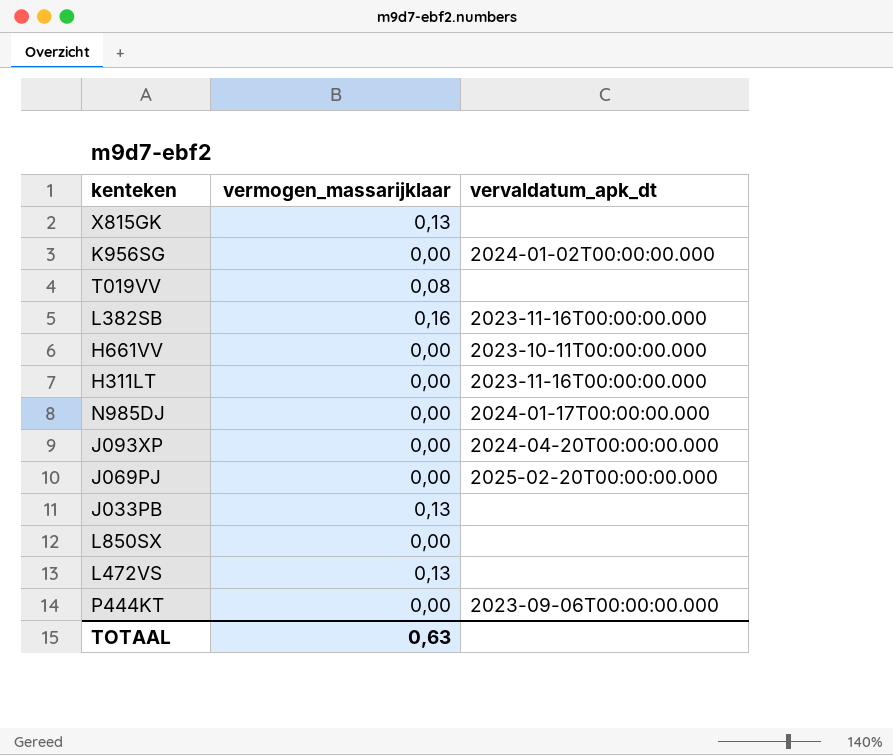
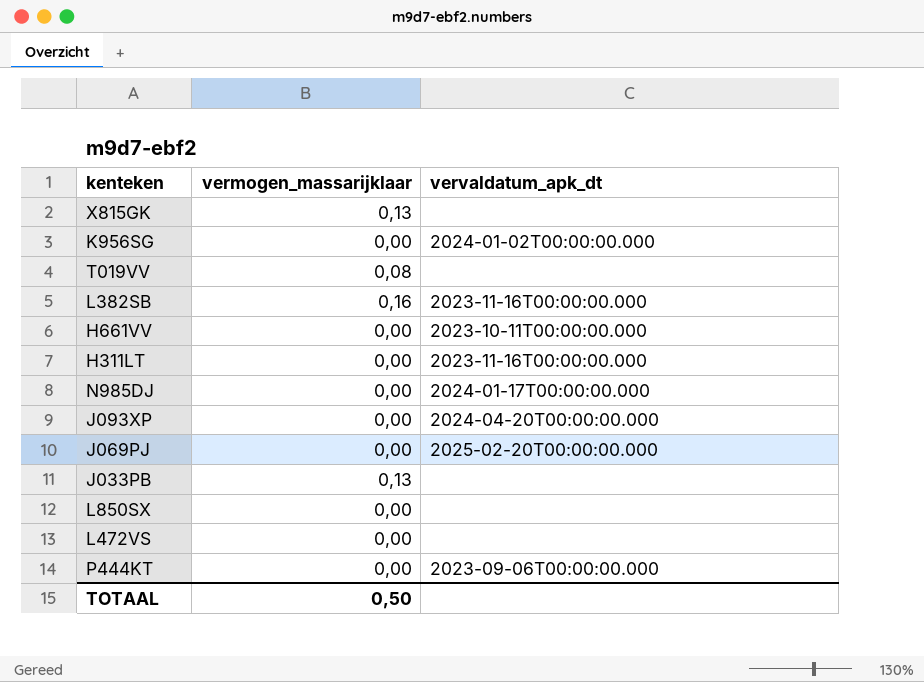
L472VS | vermogen_massarijklaar: 0,13 -> 0,00
TOTAAL | vermogen_massarijklaar: 0,63 -> 0,50

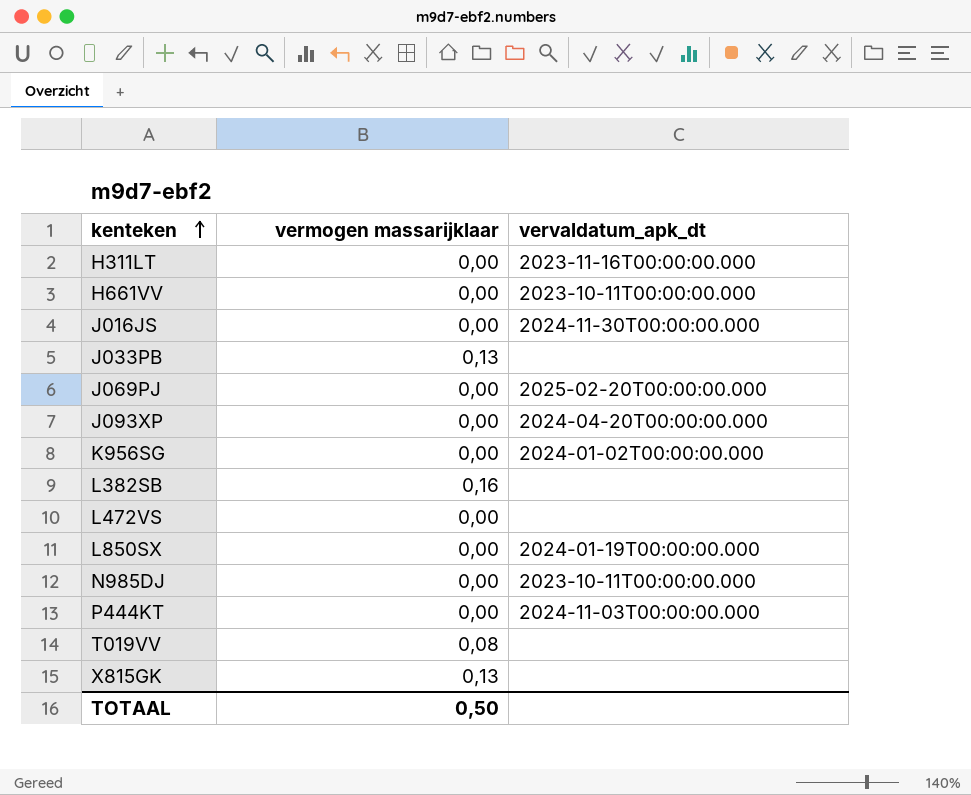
row order: none -> kenteken ascending
column name: vermogen_massarijklaar -> vermogen massarijklaar
row J016JS: none -> 0,00 | 2024-11-30T00:00:00.000
L382SB | vervaldatum_apk_dt: 2023-11-16T00:00:00.000 -> none
L850SX | vervaldatum_apk_dt: none -> 2024-01-19T00:00:00.000
N985DJ | vervaldatum_apk_dt: 2024-01-17T00:00:00.000 -> 2023-10-11T00:00:00.000
P444KT | vervaldatum_apk_dt: 2023-09-06T00:00:00.000 -> 2024-11-03T00:00:00.000

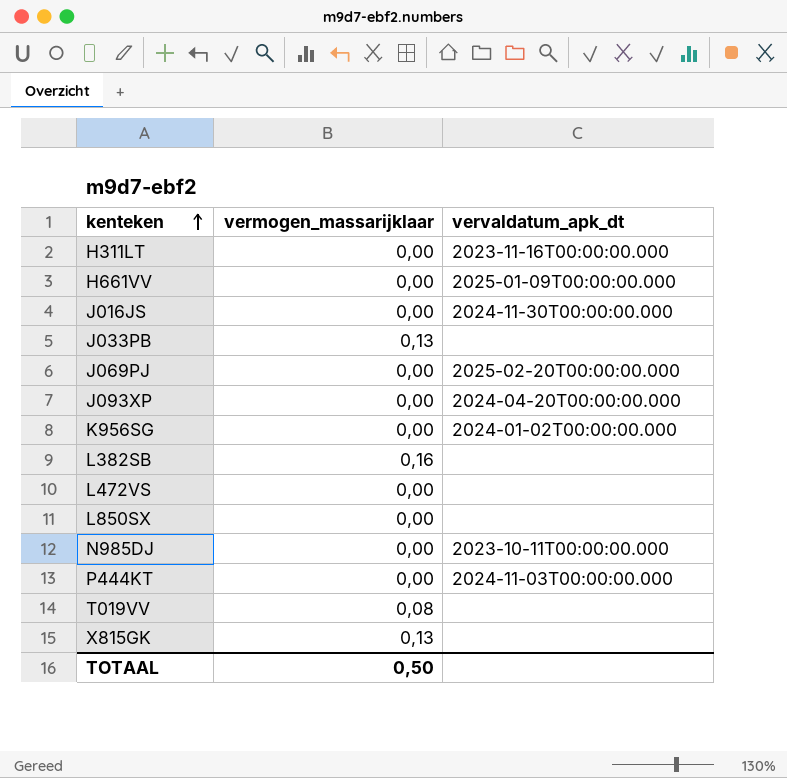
column name: vermogen massarijklaar -> vermogen_massarijklaar
H661VV | vervaldatum_apk_dt: 2023-10-11T00:00:00.000 -> 2025-01-09T00:00:00.000
L850SX | vervaldatum_apk_dt: 2024-01-19T00:00:00.000 -> none

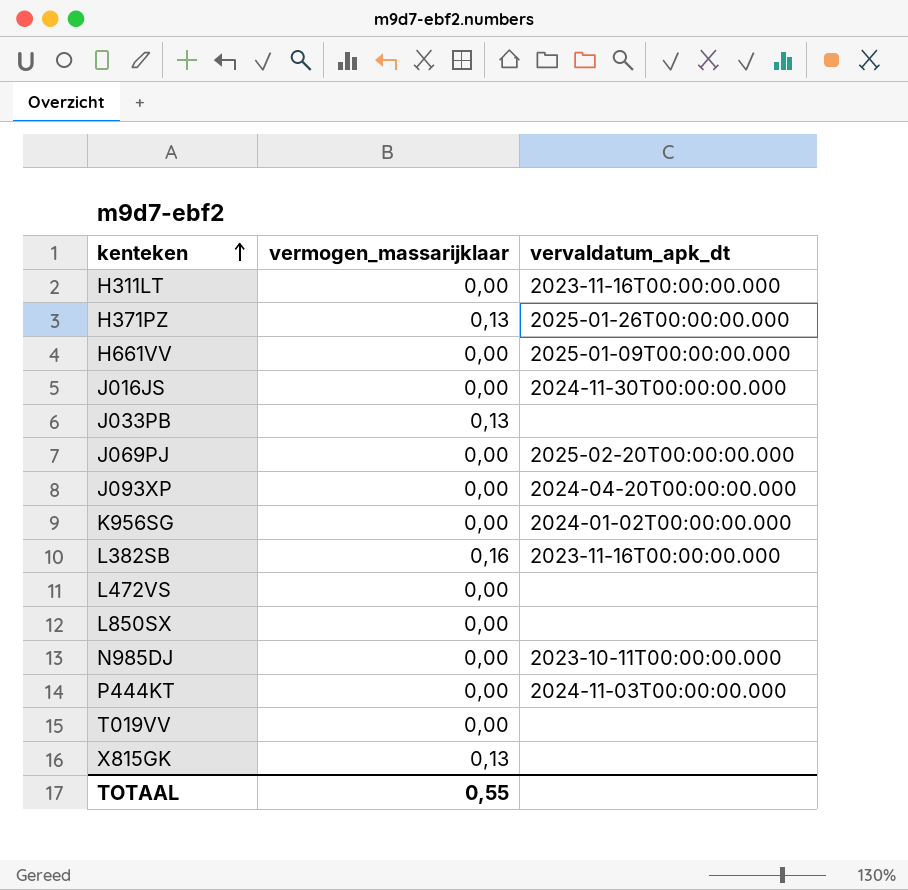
row H371PZ: none -> 0,13 | 2025-01-26T00:00:00.000
L382SB | vervaldatum_apk_dt: none -> 2023-11-16T00:00:00.000
T019VV | vermogen_massarijklaar: 0,08 -> 0,00
TOTAAL | vermogen_massarijklaar: 0,50 -> 0,55

